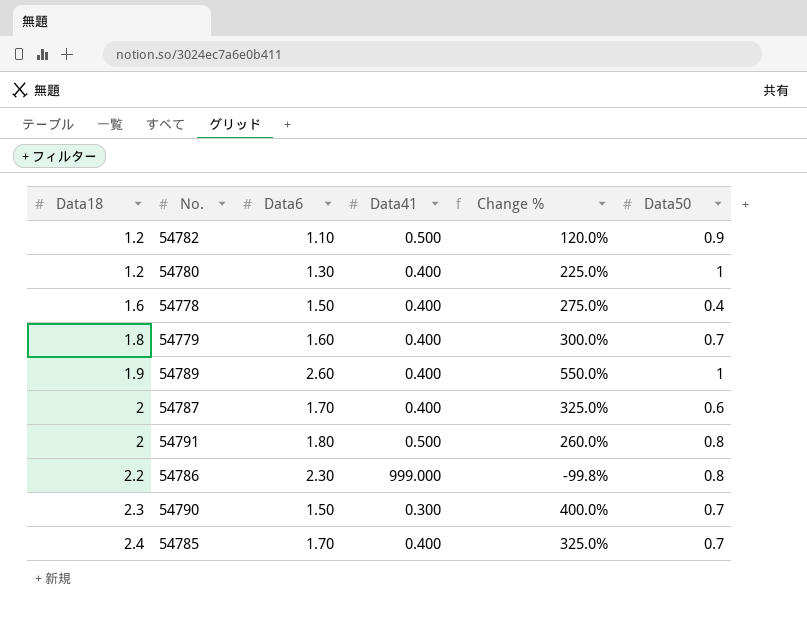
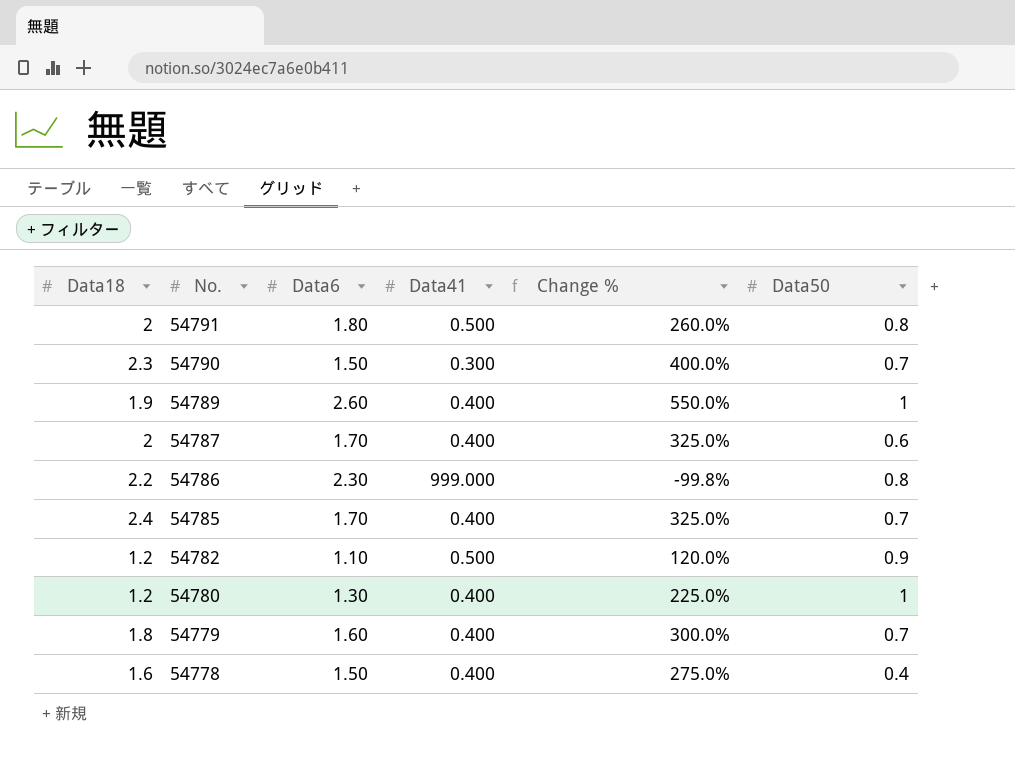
row order: Data18 ascending -> No. descending

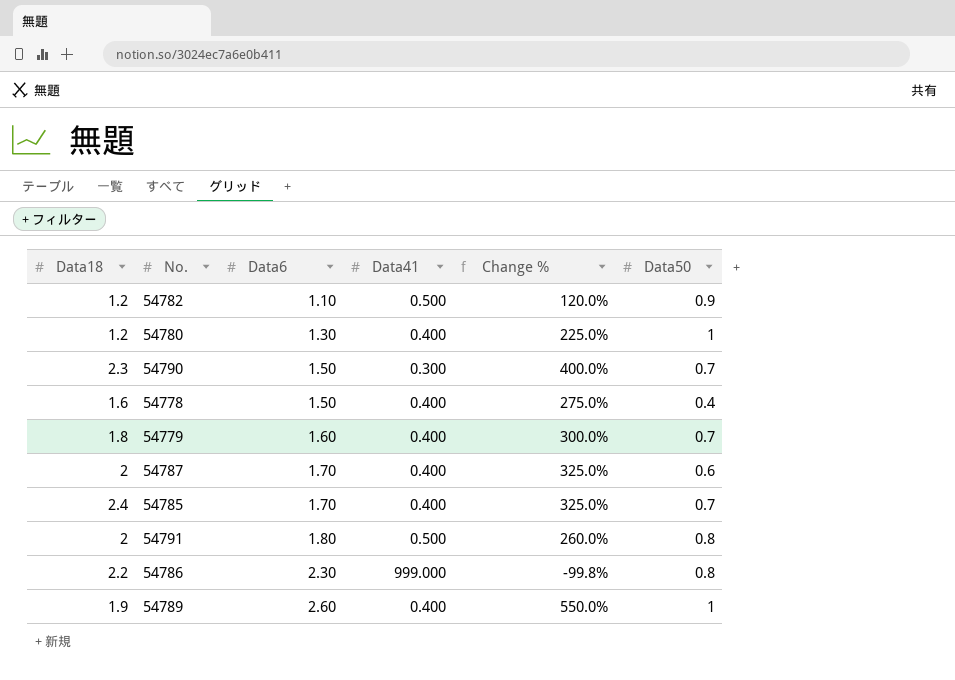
row order: No. descending -> Data6 ascending

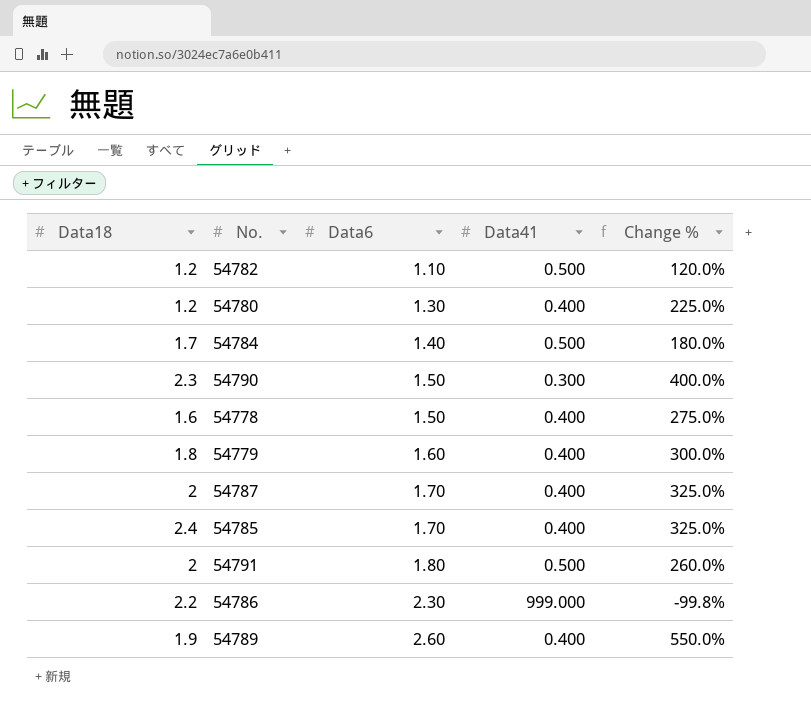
column Data50 | position: 6 -> none
row 54784: none -> 1.7 | 1.40 | 0.500 | 180.0%

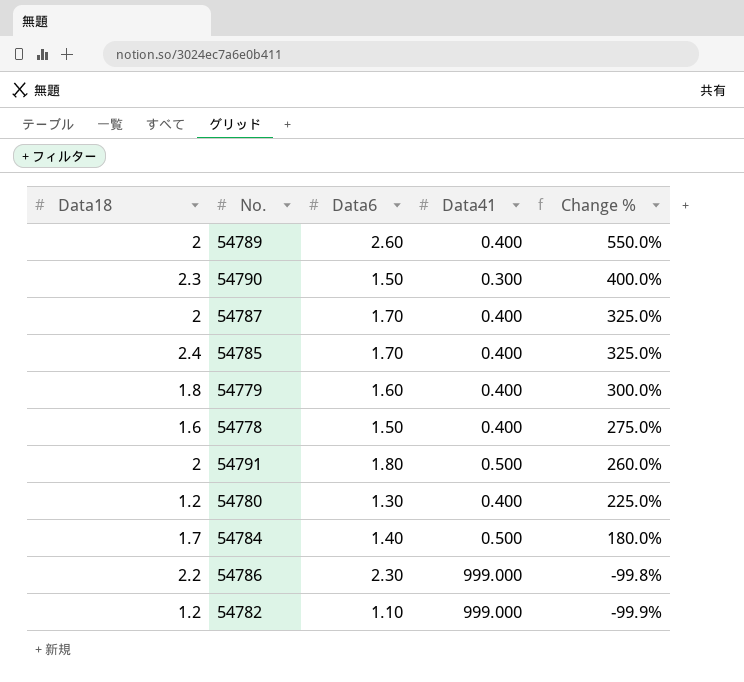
row order: Data6 ascending -> Change % descending
54789 | Data18: 1.9 -> 2
54782 | Data41: 0.500 -> 999.000
54782 | Change %: 120.0% -> -99.9%

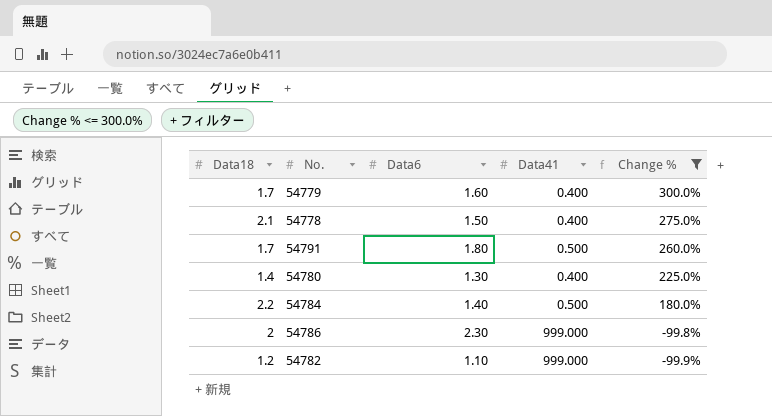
filter: none -> Change % <= 300.0%
54779 | Data18: 1.8 -> 1.7
54778 | Data18: 1.6 -> 2.1
54791 | Data18: 2 -> 1.7
54780 | Data18: 1.2 -> 1.4
54784 | Data18: 1.7 -> 2.2
54786 | Data18: 2.2 -> 2

